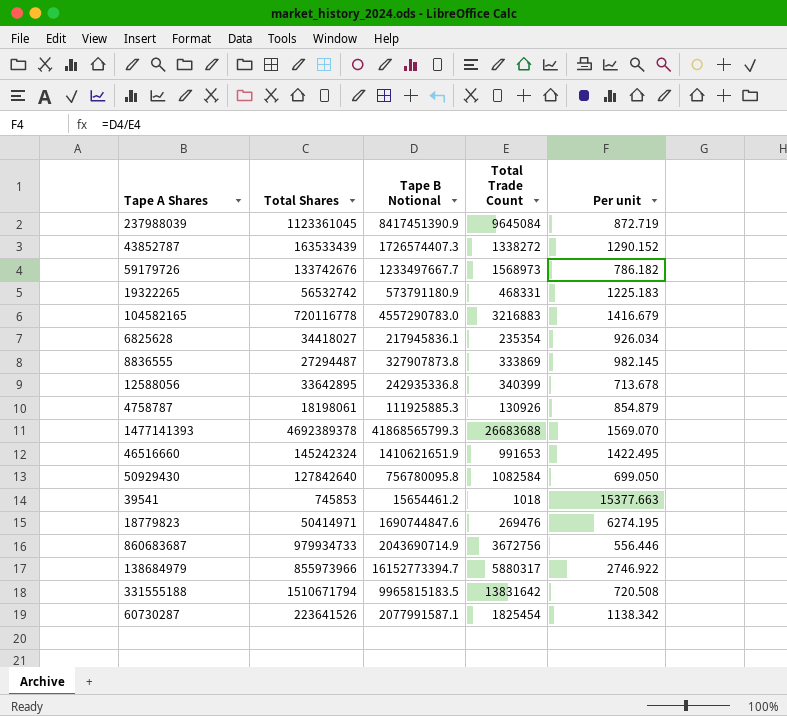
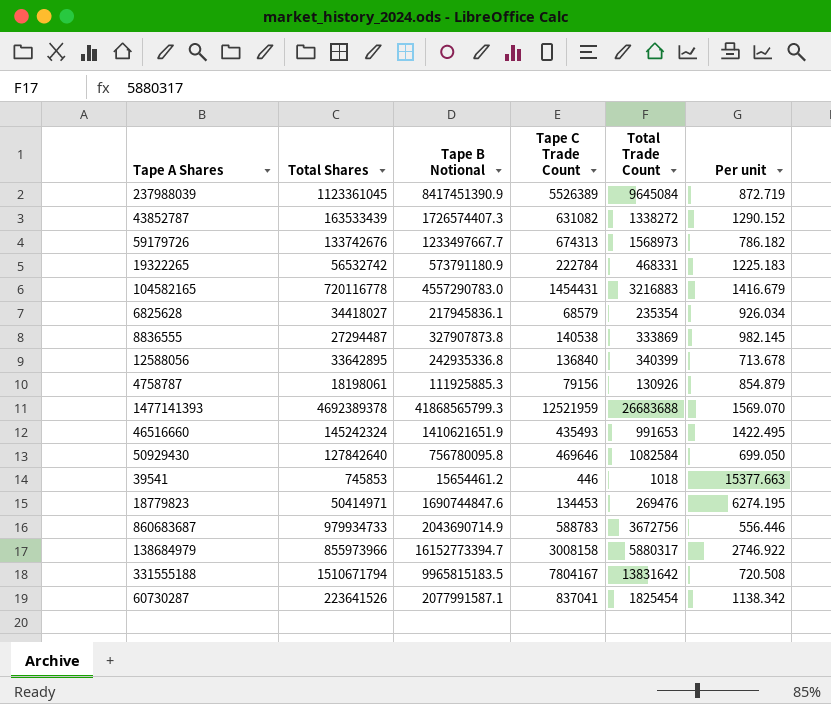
column Tape C Trade Count | position: none -> 4

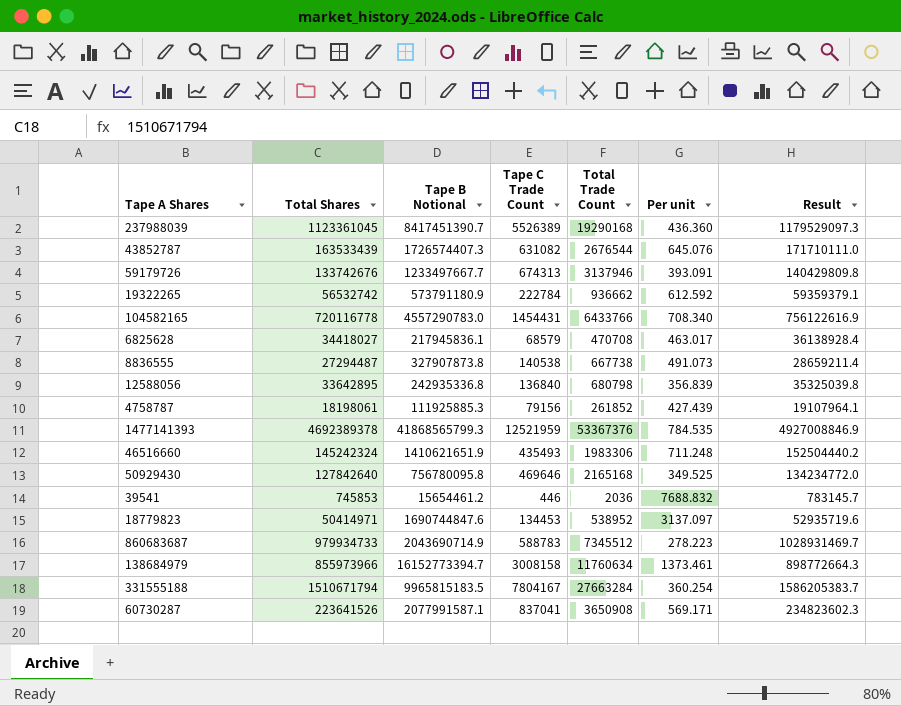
column Result | formula: none -> [Total Shares] * 1.05
237988039 | Tape B Notional: 8417451390.9 -> 8417451390.7
237988039 | Total Trade Count: 9645084 -> 19290168
237988039 | Per unit: 872.719 -> 436.360
43852787 | Total Trade Count: 1338272 -> 2676544
43852787 | Per unit: 1290.152 -> 645.076
59179726 | Total Trade Count: 1568973 -> 3137946
59179726 | Per unit: 786.182 -> 393.091
19322265 | Total Trade Count: 468331 -> 936662
19322265 | Per unit: 1225.183 -> 612.592
104582165 | Total Trade Count: 3216883 -> 6433766
104582165 | Per unit: 1416.679 -> 708.340
6825628 | Total Trade Count: 235354 -> 470708
6825628 | Per unit: 926.034 -> 463.017
8836555 | Total Trade Count: 333869 -> 667738
8836555 | Per unit: 982.145 -> 491.073
12588056 | Total Trade Count: 340399 -> 680798
12588056 | Per unit: 713.678 -> 356.839
4758787 | Total Trade Count: 130926 -> 261852
4758787 | Per unit: 854.879 -> 427.439
1477141393 | Total Trade Count: 26683688 -> 53367376
1477141393 | Per unit: 1569.070 -> 784.535
46516660 | Total Trade Count: 991653 -> 1983306
46516660 | Per unit: 1422.495 -> 711.248
50929430 | Total Trade Count: 1082584 -> 2165168
50929430 | Per unit: 699.050 -> 349.525
39541 | Total Trade Count: 1018 -> 2036
39541 | Per unit: 15377.663 -> 7688.832
18779823 | Total Trade Count: 269476 -> 538952
18779823 | Per unit: 6274.195 -> 3137.097
860683687 | Total Trade Count: 3672756 -> 7345512
860683687 | Per unit: 556.446 -> 278.223
138684979 | Total Trade Count: 5880317 -> 11760634
138684979 | Per unit: 2746.922 -> 1373.461
331555188 | Total Trade Count: 13831642 -> 27663284
331555188 | Per unit: 720.508 -> 360.254
60730287 | Total Trade Count: 1825454 -> 3650908
60730287 | Per unit: 1138.342 -> 569.171

